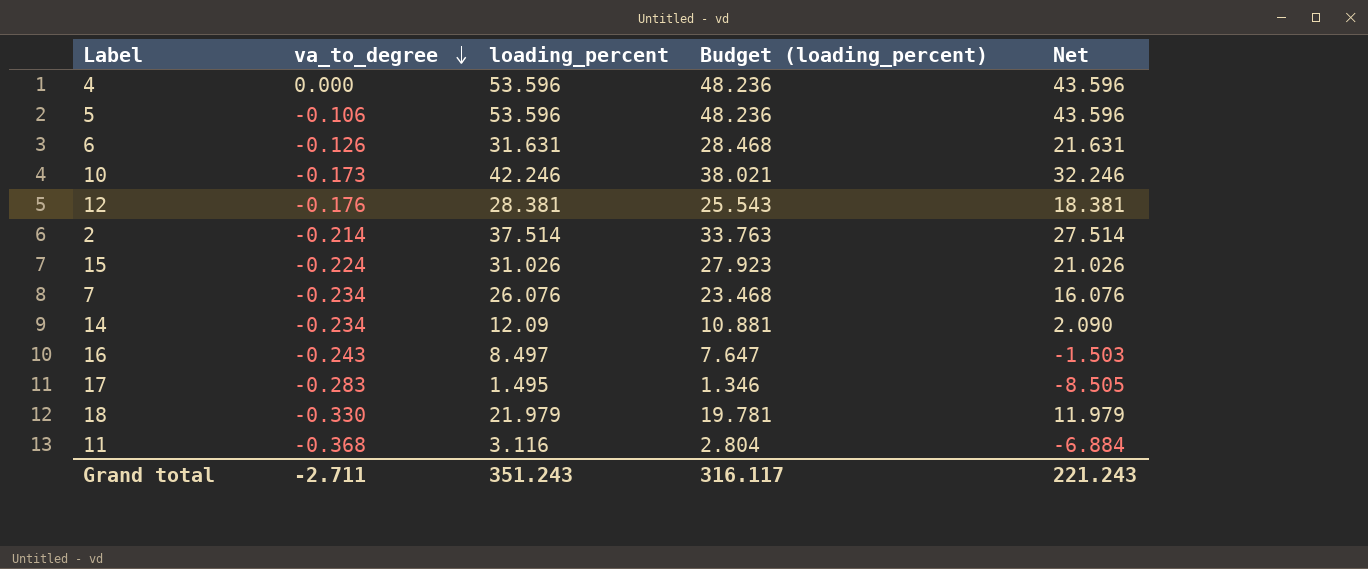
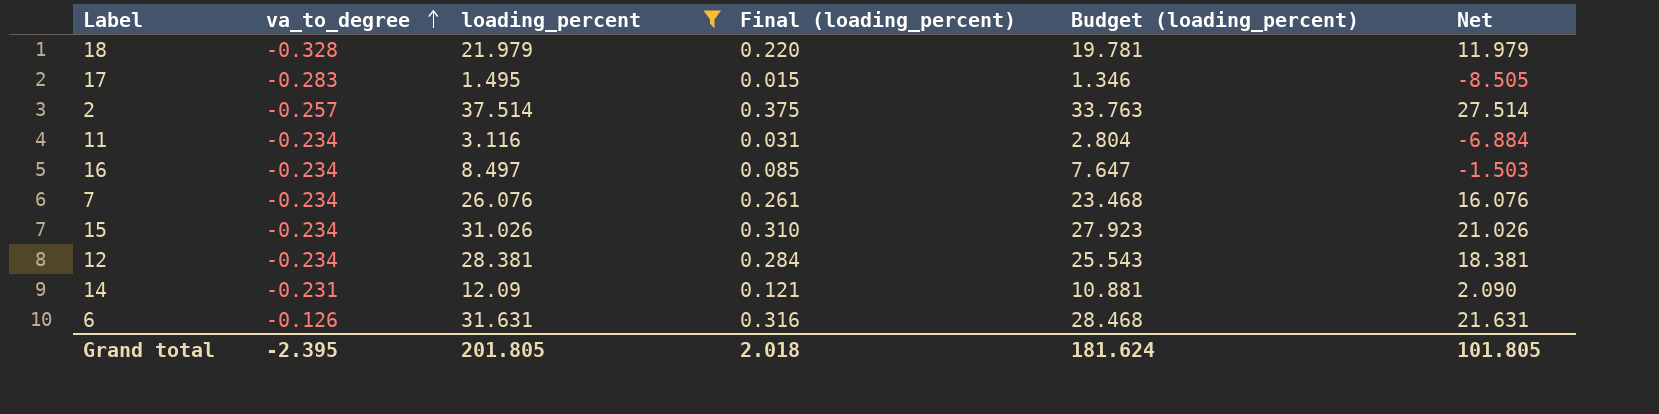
filter: none -> loading_percent <= 37.514
row order: va_to_degree descending -> va_to_degree ascending
column Final (loading_percent) | formula: none -> [loading_percent] * 0.01
18 | va_to_degree: -0.330 -> -0.328
2 | va_to_degree: -0.214 -> -0.257
11 | va_to_degree: -0.368 -> -0.234
16 | va_to_degree: -0.243 -> -0.234
15 | va_to_degree: -0.224 -> -0.234
12 | va_to_degree: -0.176 -> -0.234
14 | va_to_degree: -0.234 -> -0.231
Grand total | va_to_degree: -2.711 -> -2.395
Grand total | loading_percent: 351.243 -> 201.805
Grand total | Budget (loading_percent): 316.117 -> 181.624
Grand total | Net: 221.243 -> 101.805

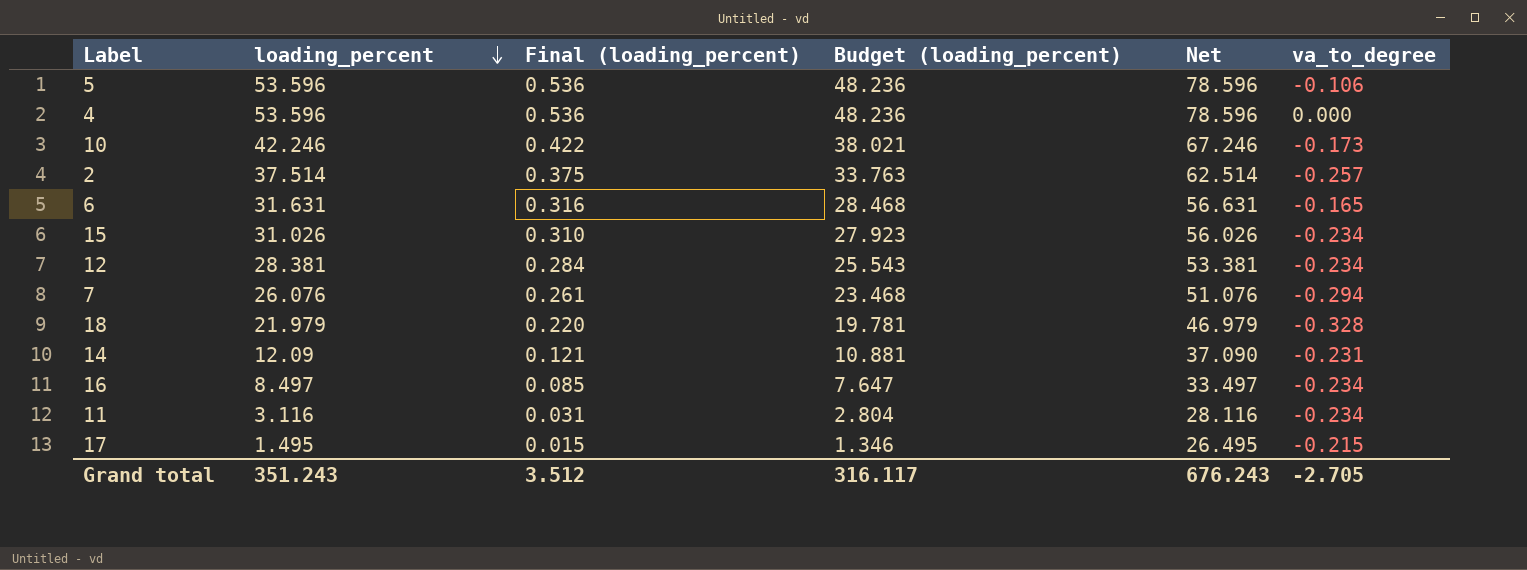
filter: loading_percent <= 37.514 -> none
row order: va_to_degree ascending -> loading_percent descending
column Net | formula: [loading_percent] - 10 -> [loading_percent] + 25
column va_to_degree | position: 2 -> 6
6 | va_to_degree: -0.126 -> -0.165
7 | va_to_degree: -0.234 -> -0.294
17 | va_to_degree: -0.283 -> -0.215
Grand total | loading_percent: 201.805 -> 351.243
Grand total | Final (loading_percent): 2.018 -> 3.512
Grand total | Budget (loading_percent): 181.624 -> 316.117
Grand total | Net: 101.805 -> 676.243
Grand total | va_to_degree: -2.395 -> -2.705

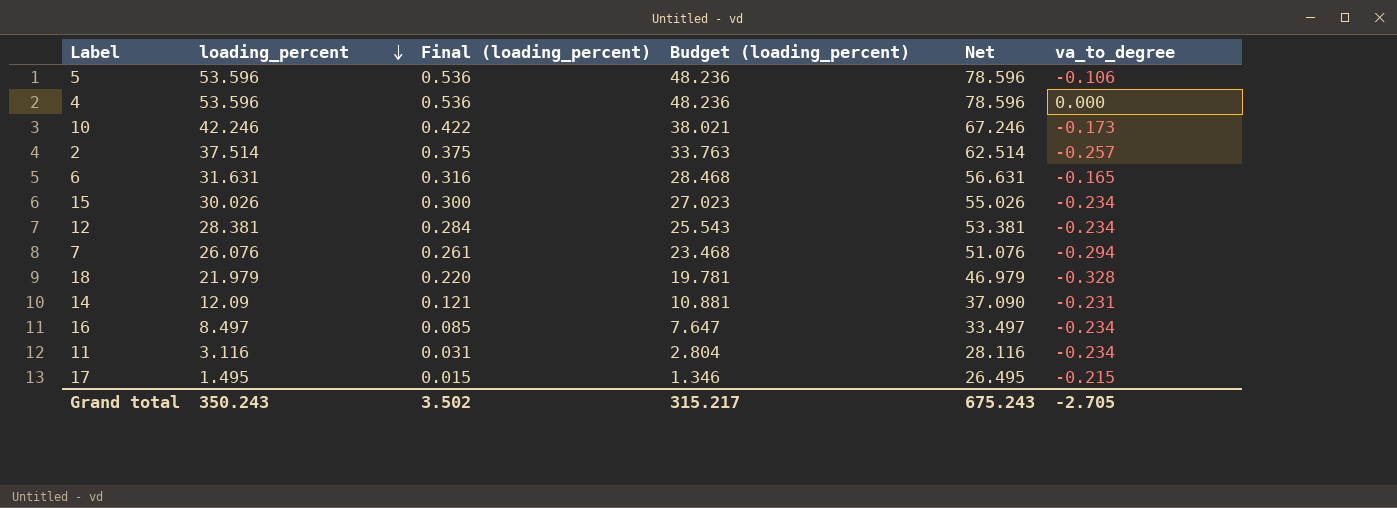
15 | loading_percent: 31.026 -> 30.026
15 | Final (loading_percent): 0.310 -> 0.300
15 | Budget (loading_percent): 27.923 -> 27.023
15 | Net: 56.026 -> 55.026
Grand total | loading_percent: 351.243 -> 350.243
Grand total | Final (loading_percent): 3.512 -> 3.502
Grand total | Budget (loading_percent): 316.117 -> 315.217
Grand total | Net: 676.243 -> 675.243

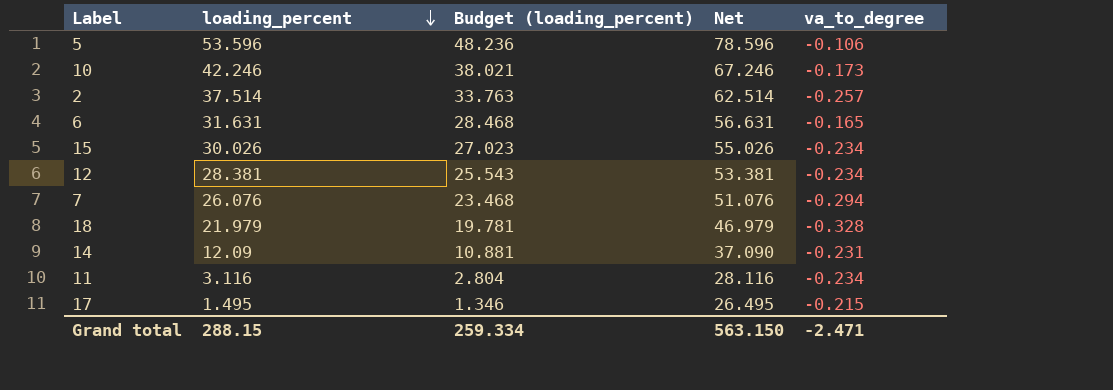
column Final (loading_percent) | formula: [loading_percent] * 0.01 -> none
row 4: 53.596 | 0.536 | 48.236 | 78.596 | 0.000 -> none
row 16: 8.497 | 0.085 | 7.647 | 33.497 | -0.234 -> none
Grand total | loading_percent: 350.243 -> 288.15
Grand total | Budget (loading_percent): 315.217 -> 259.334
Grand total | Net: 675.243 -> 563.150
Grand total | va_to_degree: -2.705 -> -2.471

